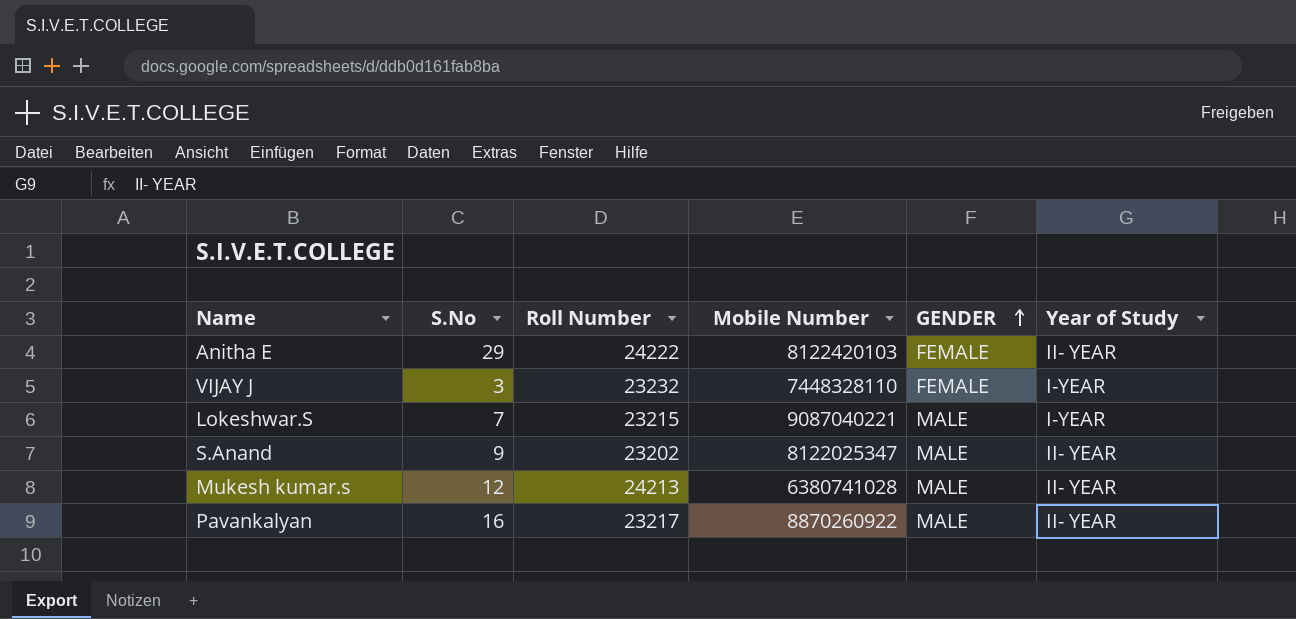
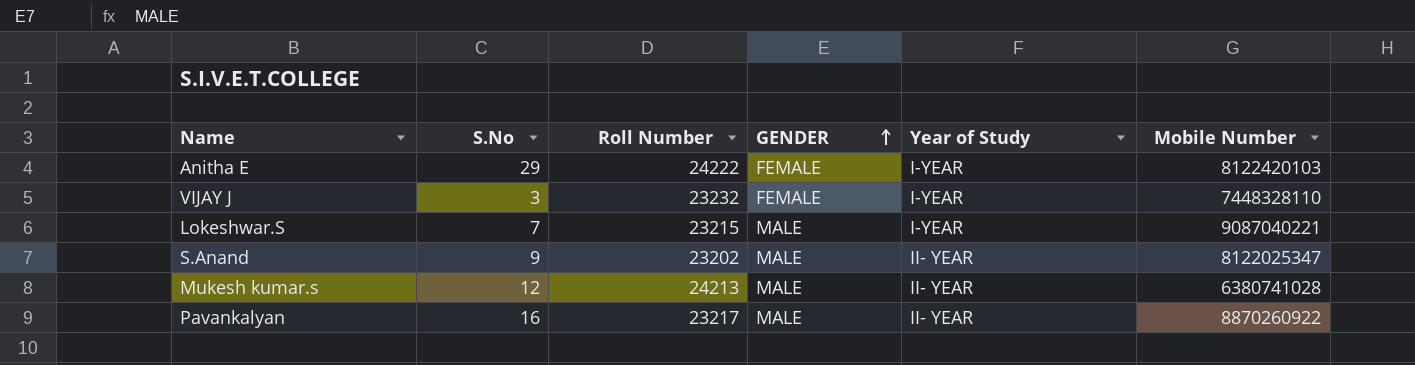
column Mobile Number | position: 4 -> 6
Anitha E | Year of Study: II- YEAR -> I-YEAR

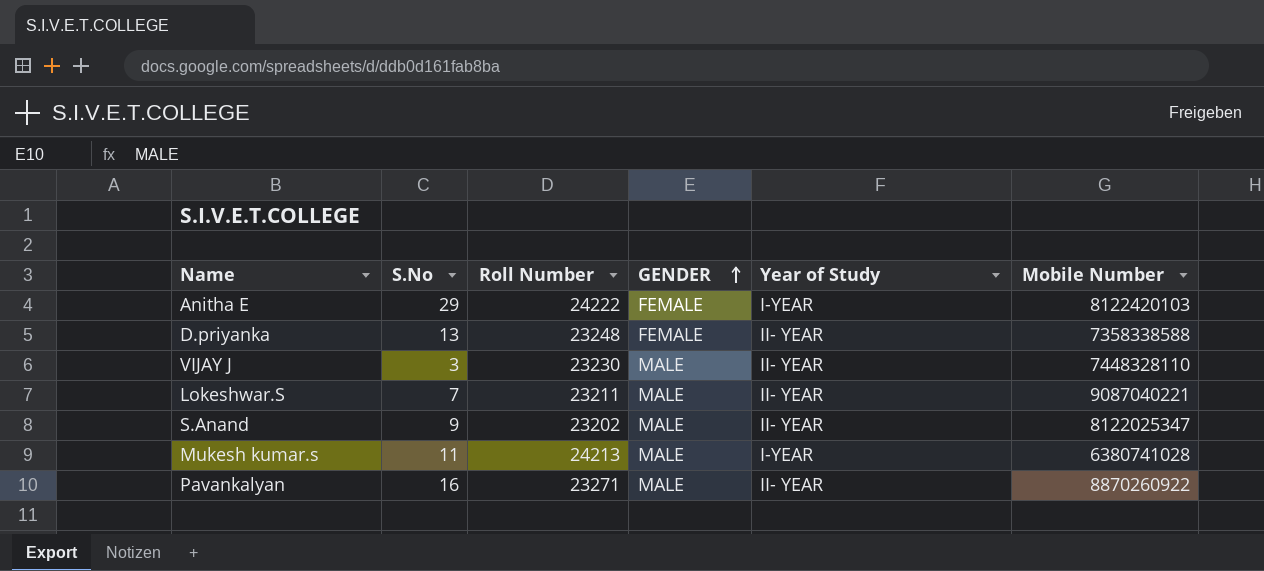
row D.priyanka: none -> 13 | 23248 | FEMALE | II- YEAR | 7358338588
VIJAY J | Roll Number: 23232 -> 23230
VIJAY J | GENDER: FEMALE -> MALE
VIJAY J | Year of Study: I-YEAR -> II- YEAR
Lokeshwar.S | Roll Number: 23215 -> 23211
Lokeshwar.S | Year of Study: I-YEAR -> II- YEAR
Mukesh kumar.s | S.No: 12 -> 11
Mukesh kumar.s | Year of Study: II- YEAR -> I-YEAR
Pavankalyan | Roll Number: 23217 -> 23271

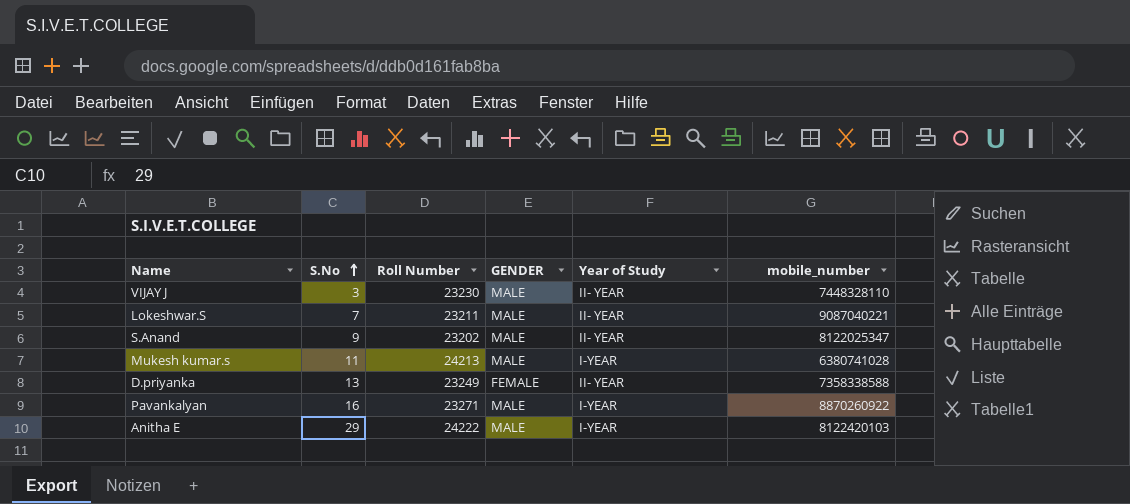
row order: GENDER ascending -> S.No ascending
column name: Mobile Number -> mobile_number
D.priyanka | Roll Number: 23248 -> 23249
Pavankalyan | Year of Study: II- YEAR -> I-YEAR
Anitha E | GENDER: FEMALE -> MALE

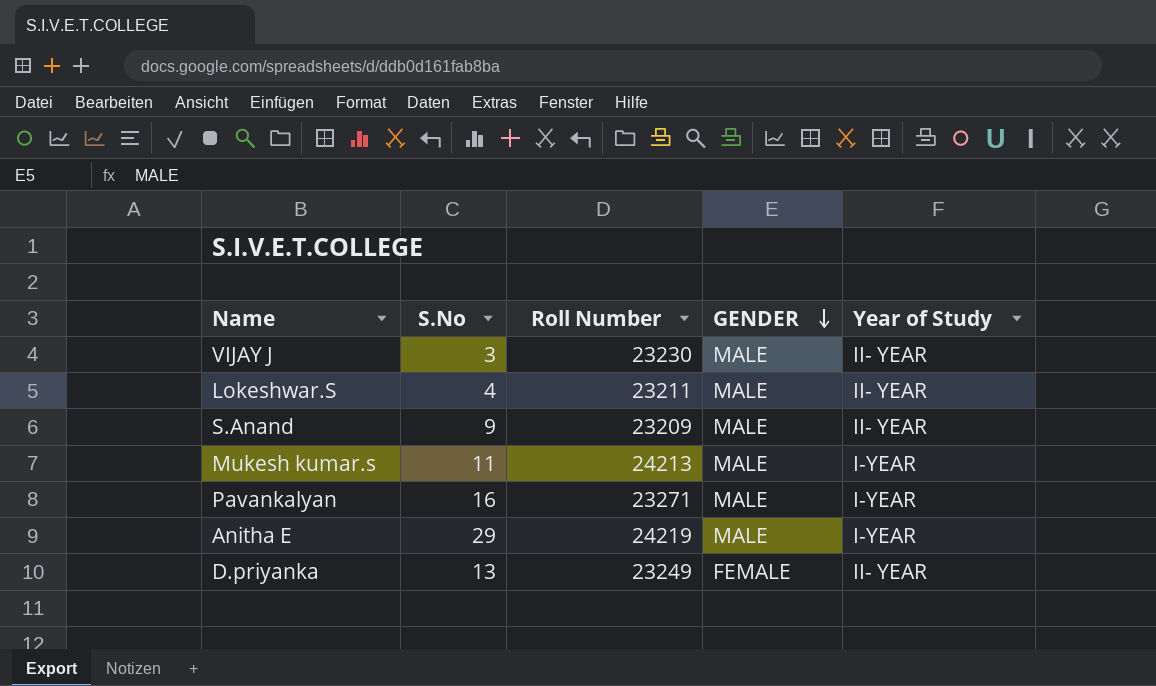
row order: S.No ascending -> GENDER descending
column mobile_number | position: 6 -> none
Lokeshwar.S | S.No: 7 -> 4
S.Anand | Roll Number: 23202 -> 23209
Anitha E | Roll Number: 24222 -> 24219

